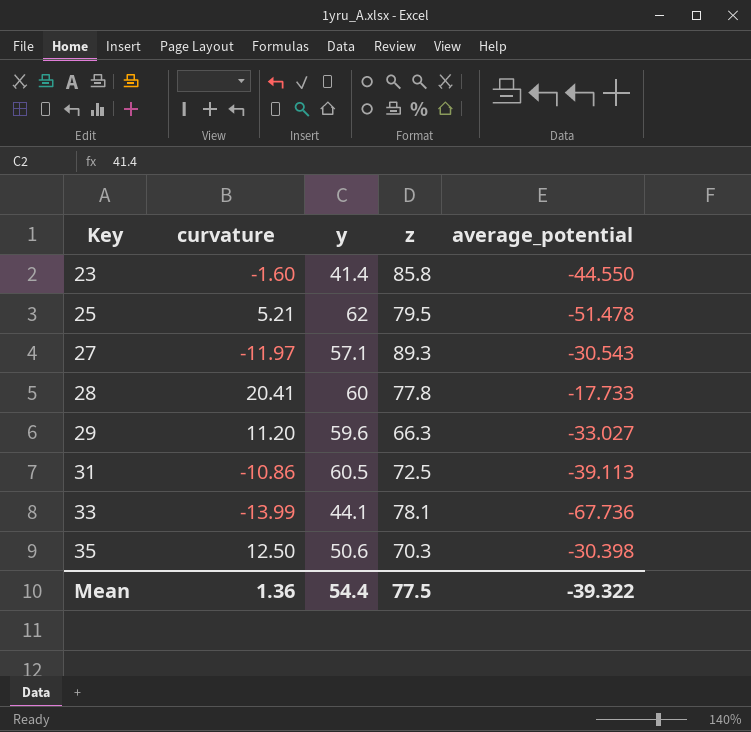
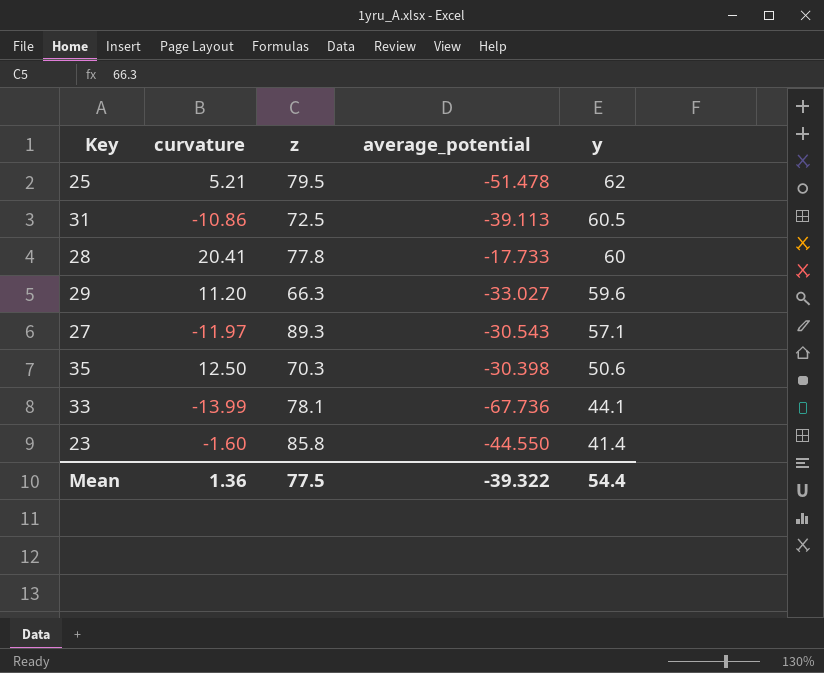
row order: Key ascending -> y descending
column y | position: 3 -> 5

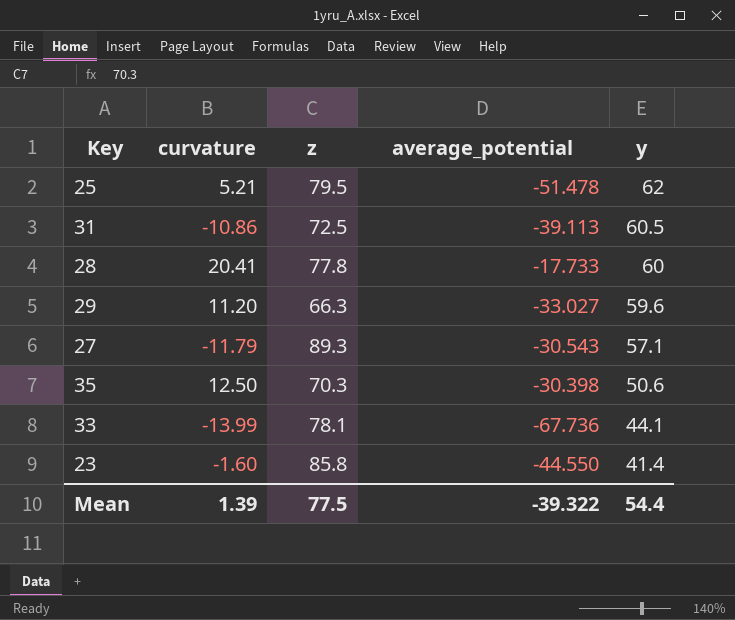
27 | curvature: -11.97 -> -11.79
Mean | curvature: 1.36 -> 1.39

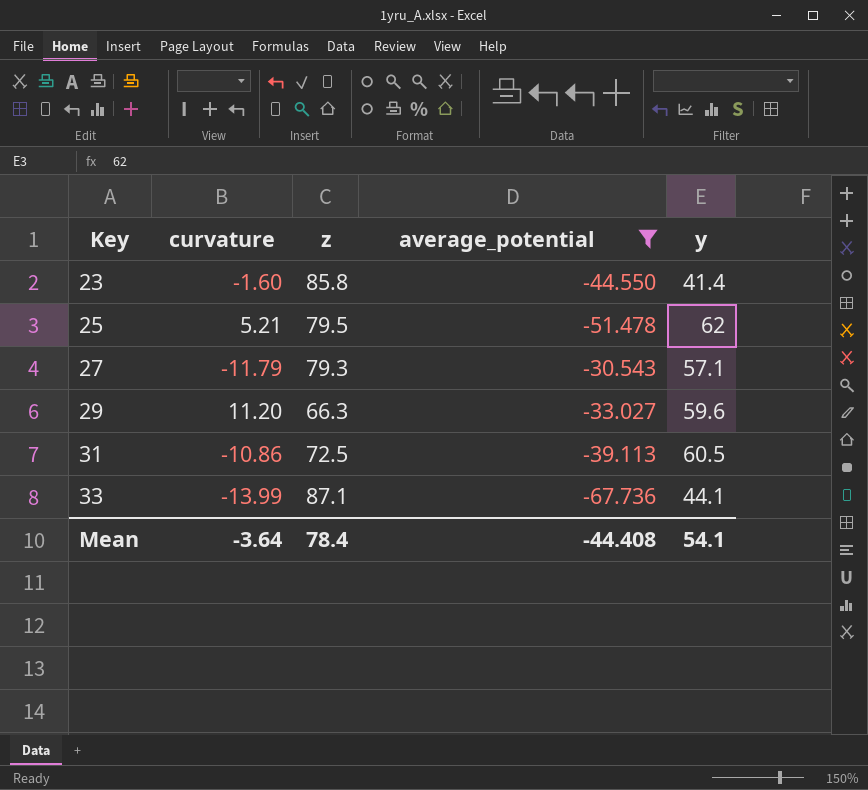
filter: none -> average_potential <= -30.543
row order: y descending -> Key ascending
27 | z: 89.3 -> 79.3
33 | z: 78.1 -> 87.1
Mean | curvature: 1.39 -> -3.64
Mean | z: 77.5 -> 78.4
Mean | average_potential: -39.322 -> -44.408
Mean | y: 54.4 -> 54.1

